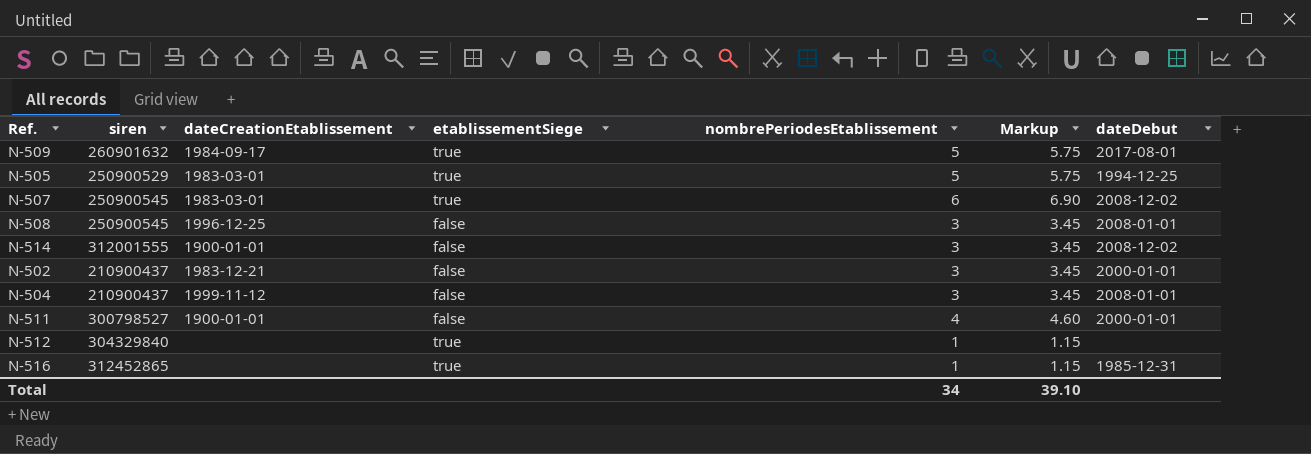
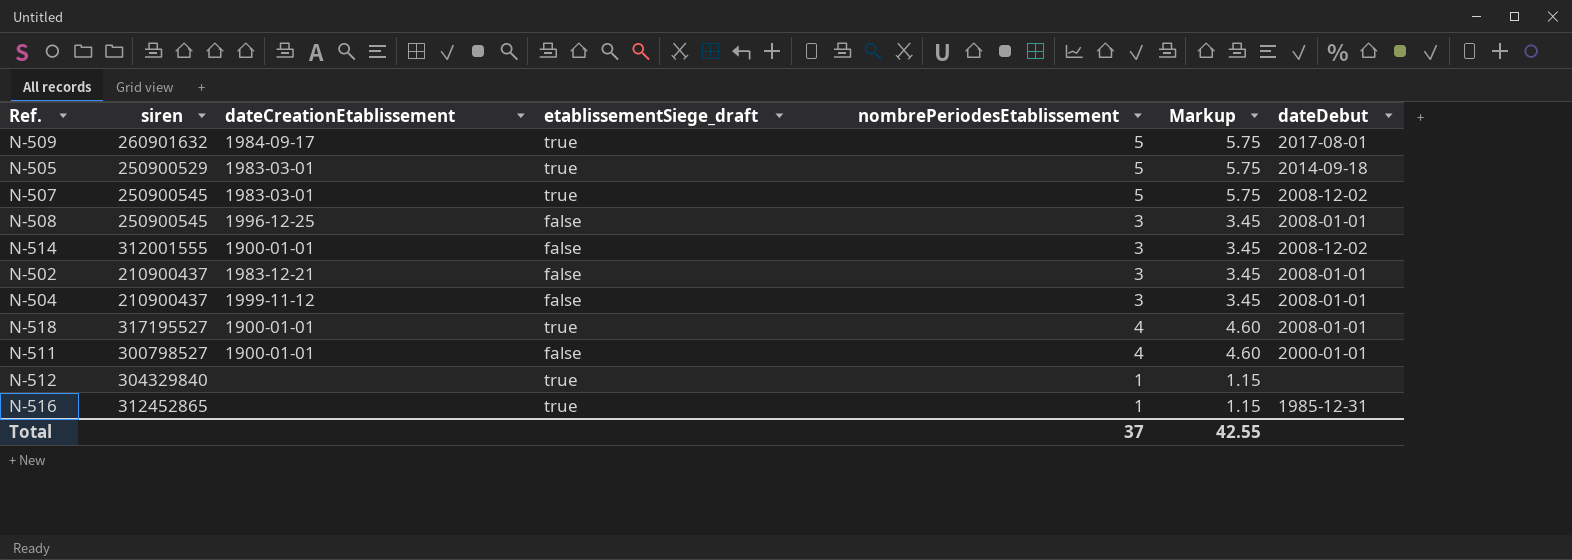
column name: etablissementSiege -> etablissementSiege_draft
N-505 | dateDebut: 1994-12-25 -> 2014-09-18
N-507 | nombrePeriodesEtablissement: 6 -> 5
N-507 | Markup: 6.90 -> 5.75
N-502 | dateDebut: 2000-01-01 -> 2008-01-01
row N-518: none -> 317195527 | 1900-01-01 | true | 4 | 4.60 | 2008-01-01
Total | nombrePeriodesEtablissement: 34 -> 37
Total | Markup: 39.10 -> 42.55

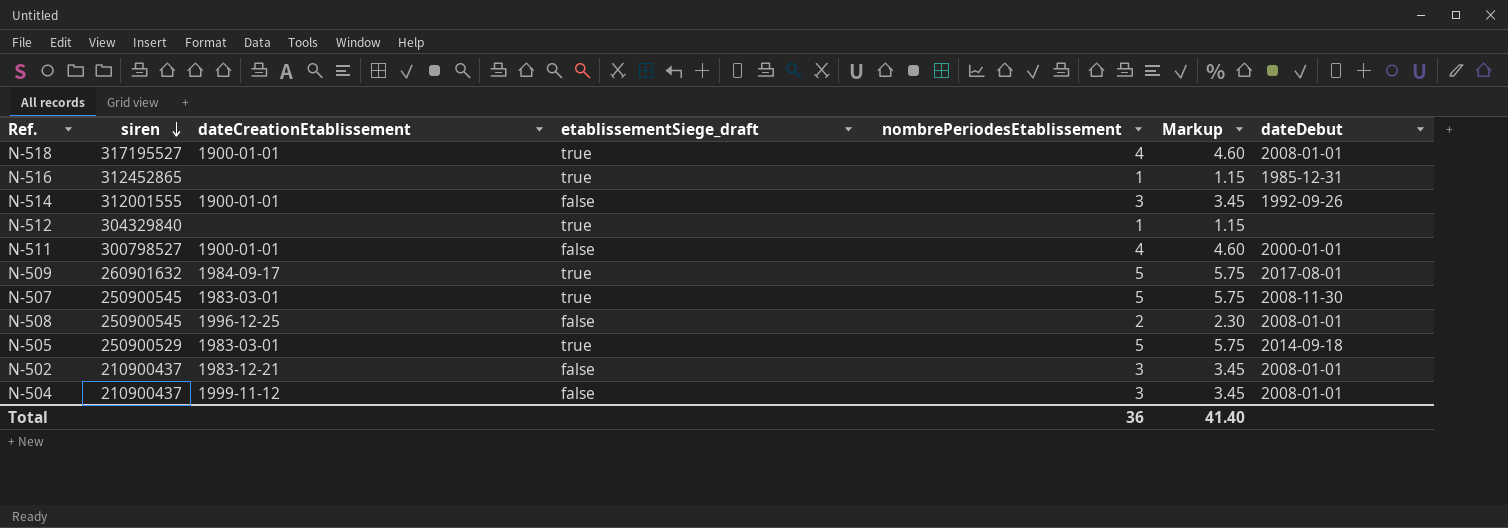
row order: none -> siren descending
N-514 | dateDebut: 2008-12-02 -> 1992-09-26
N-507 | dateDebut: 2008-12-02 -> 2008-11-30
N-508 | nombrePeriodesEtablissement: 3 -> 2
N-508 | Markup: 3.45 -> 2.30
Total | nombrePeriodesEtablissement: 37 -> 36
Total | Markup: 42.55 -> 41.40

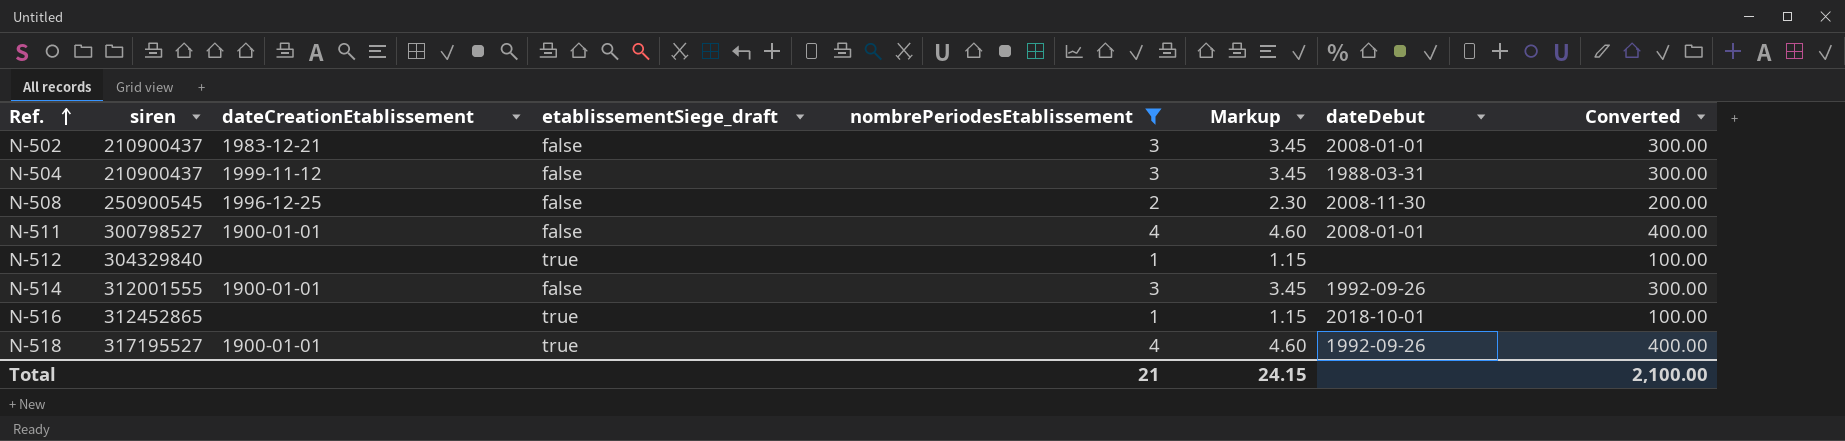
filter: none -> nombrePeriodesEtablissement != 5
row order: siren descending -> Ref. ascending
column Converted | formula: none -> [nombrePeriodesEtablissement] * 100
N-504 | dateDebut: 2008-01-01 -> 1988-03-31
N-508 | dateDebut: 2008-01-01 -> 2008-11-30
N-511 | dateDebut: 2000-01-01 -> 2008-01-01
N-516 | dateDebut: 1985-12-31 -> 2018-10-01
N-518 | dateDebut: 2008-01-01 -> 1992-09-26
Total | nombrePeriodesEtablissement: 36 -> 21
Total | Markup: 41.40 -> 24.15

